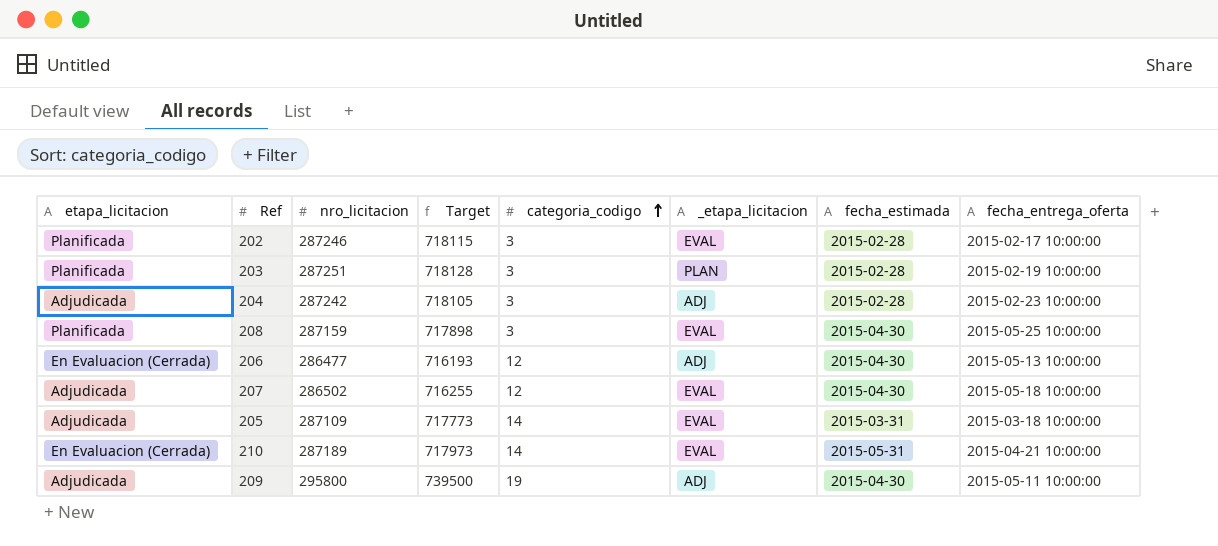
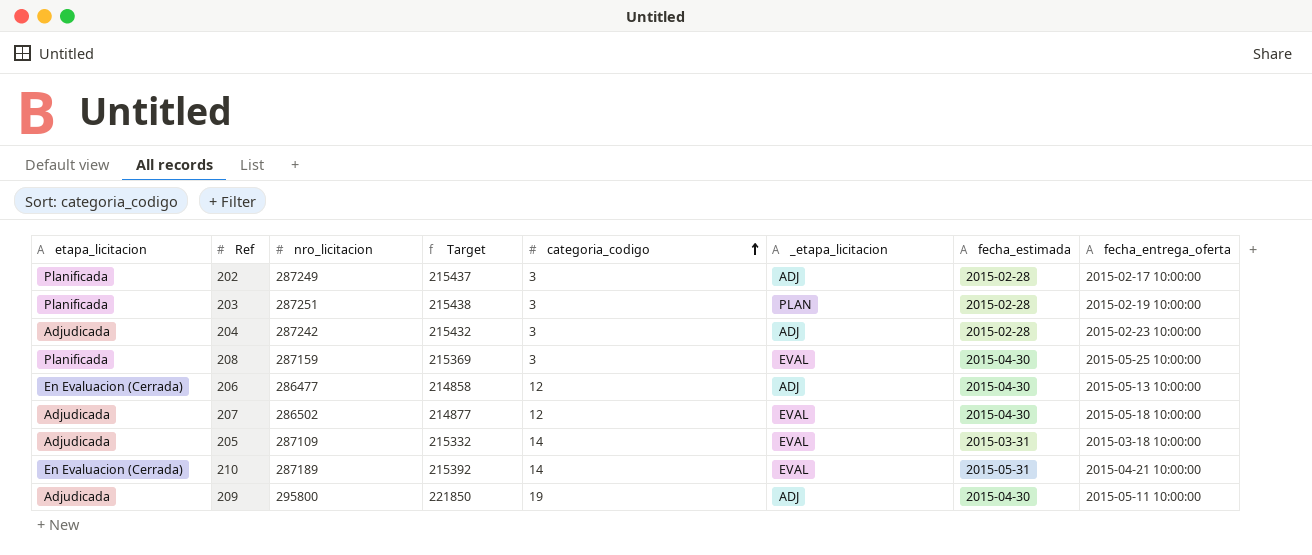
column Target | formula: [nro_licitacion] * 2.5 -> [nro_licitacion] * 0.75
202 | nro_licitacion: 287246 -> 287249
202 | _etapa_licitacion: EVAL -> ADJ

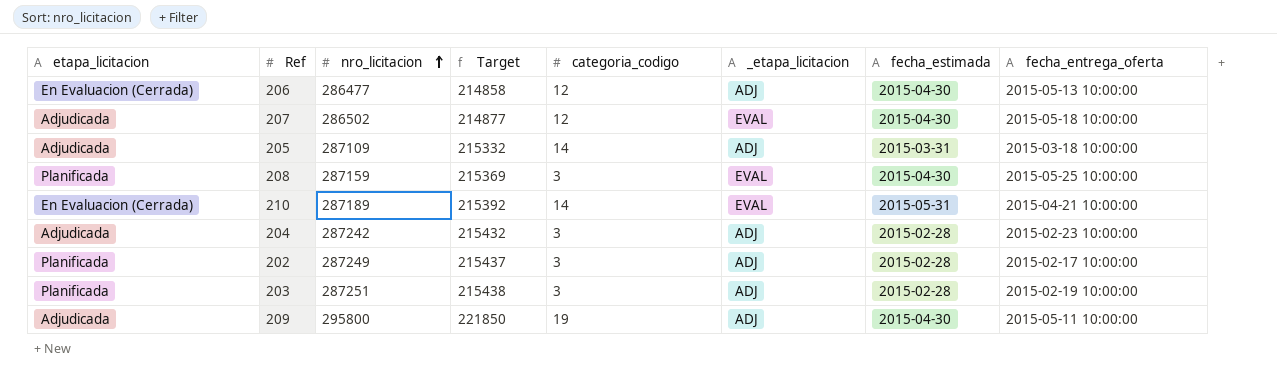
row order: categoria_codigo ascending -> nro_licitacion ascending
205 | _etapa_licitacion: EVAL -> ADJ
203 | _etapa_licitacion: PLAN -> ADJ

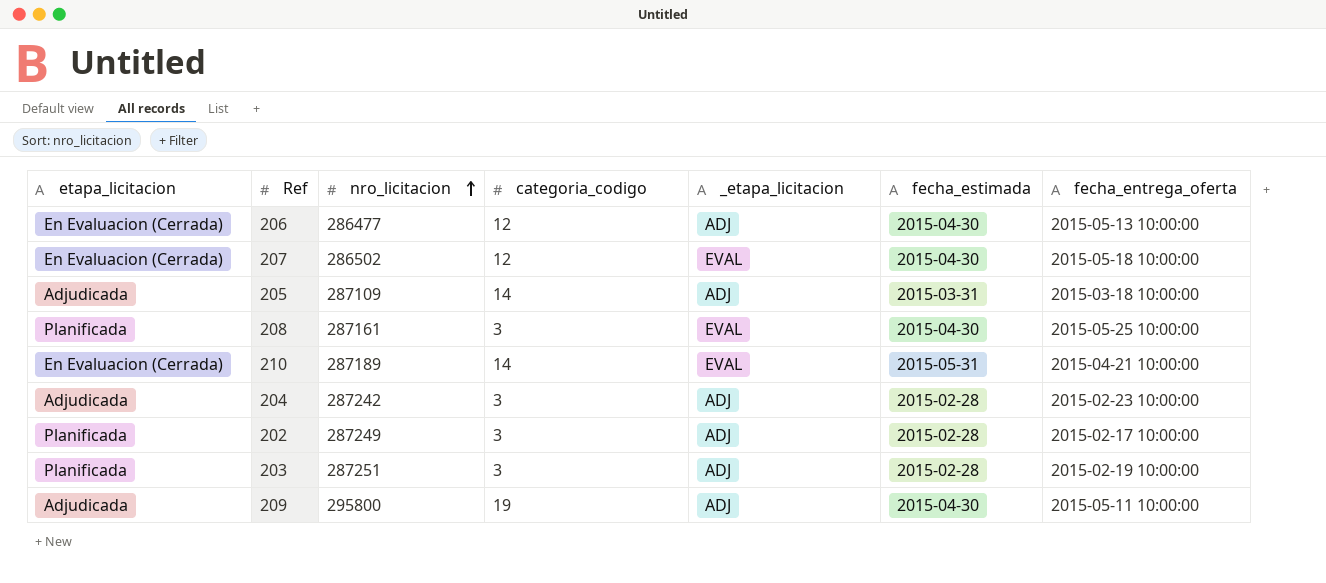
column Target | formula: [nro_licitacion] * 0.75 -> none
207 | etapa_licitacion: Adjudicada -> En Evaluacion (Cerrada)
208 | nro_licitacion: 287159 -> 287161

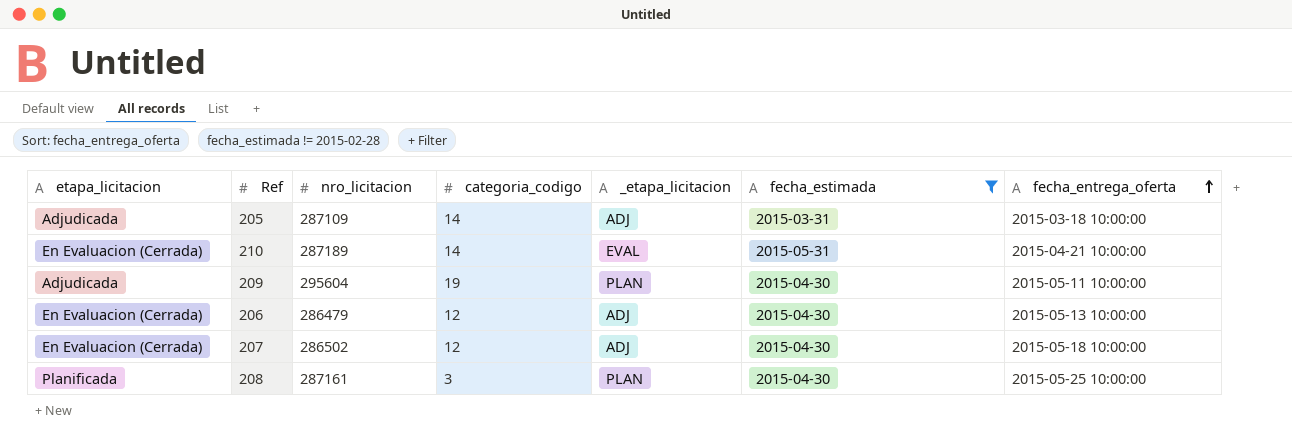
filter: none -> fecha_estimada != 2015-02-28
row order: nro_licitacion ascending -> fecha_entrega_oferta ascending
209 | nro_licitacion: 295800 -> 295604
209 | _etapa_licitacion: ADJ -> PLAN
206 | nro_licitacion: 286477 -> 286479
207 | _etapa_licitacion: EVAL -> ADJ
208 | _etapa_licitacion: EVAL -> PLAN

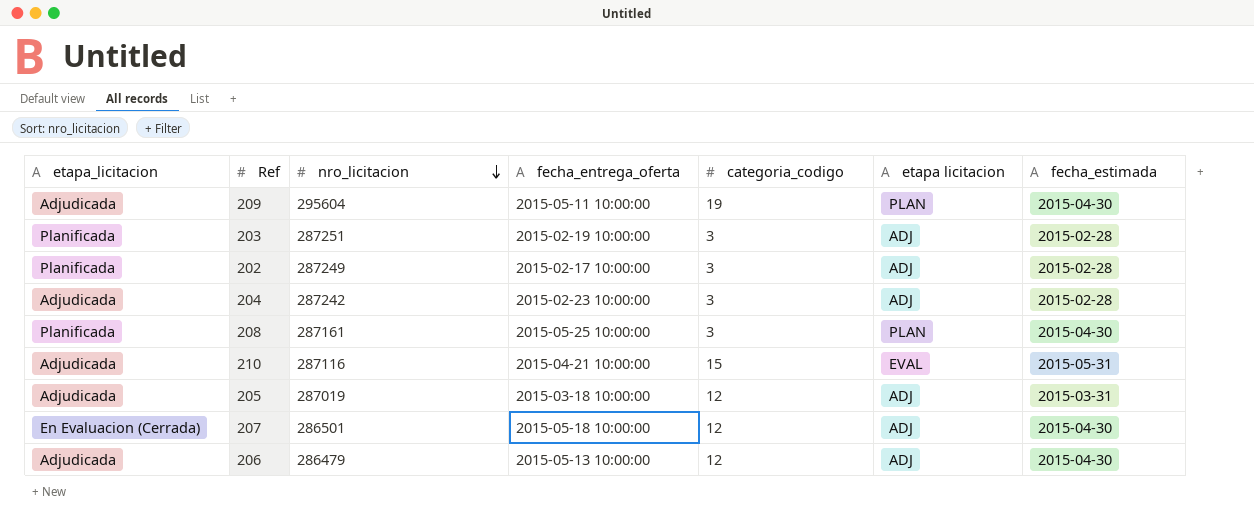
filter: fecha_estimada != 2015-02-28 -> none
row order: fecha_entrega_oferta ascending -> nro_licitacion descending
column fecha_entrega_oferta | position: 7 -> 4
column name: _etapa_licitacion -> etapa licitacion
210 | etapa_licitacion: En Evaluacion (Cerrada) -> Adjudicada
210 | nro_licitacion: 287189 -> 287116
210 | categoria_codigo: 14 -> 15
205 | nro_licitacion: 287109 -> 287019
205 | categoria_codigo: 14 -> 12
207 | nro_licitacion: 286502 -> 286501
206 | etapa_licitacion: En Evaluacion (Cerrada) -> Adjudicada

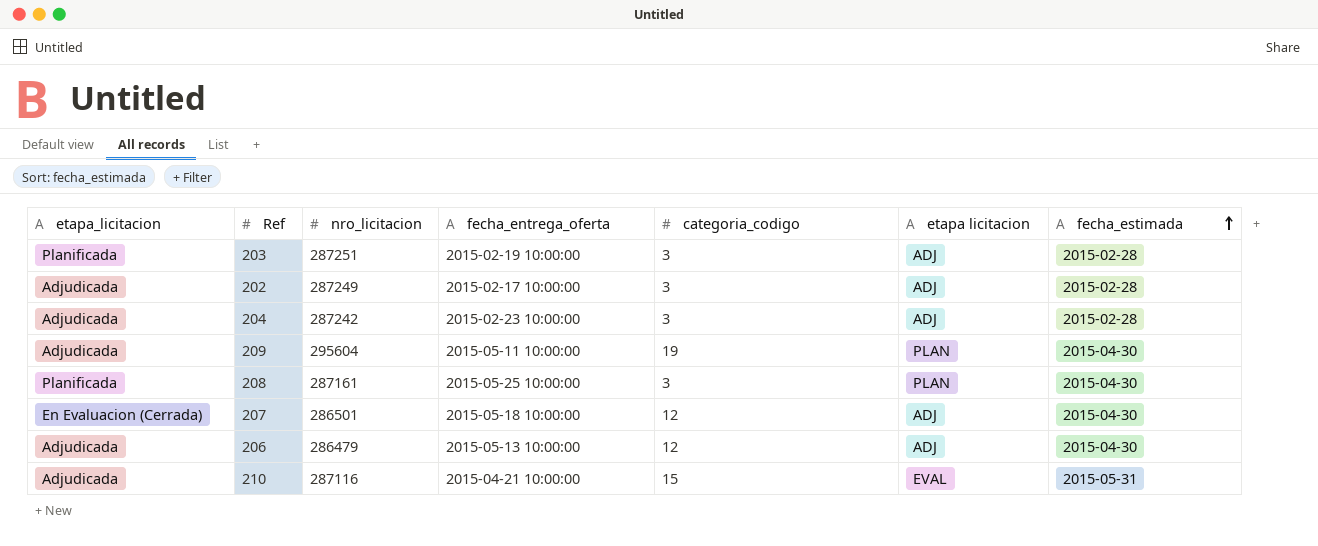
row order: nro_licitacion descending -> fecha_estimada ascending
row 205: Adjudicada | 287019 | 2015-03-18 10:00:00 | 12 | ADJ | 2015-03-31 -> none
202 | etapa_licitacion: Planificada -> Adjudicada

